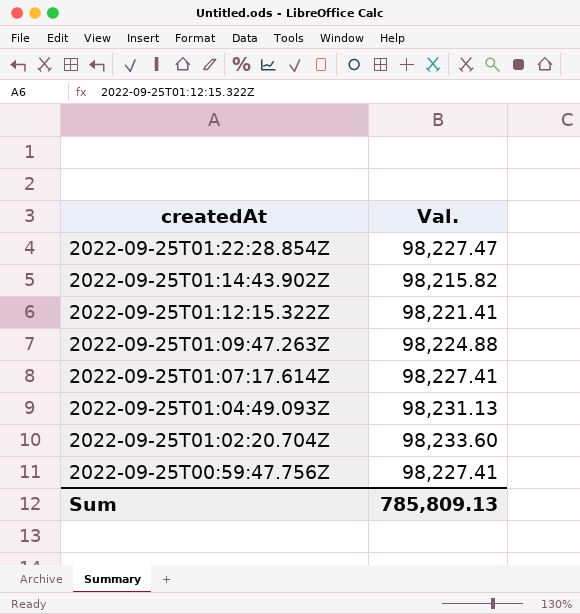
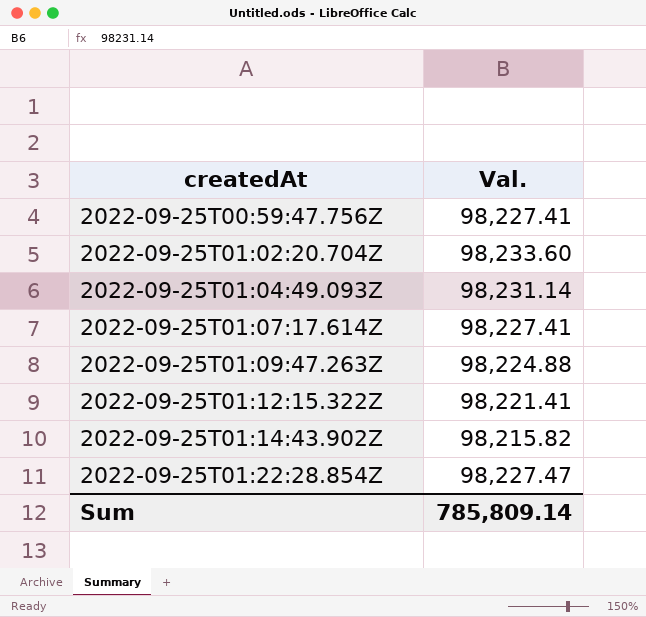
row order: createdAt descending -> createdAt ascending
2022-09-25T01:04:49.093Z | Val.: 98,231.13 -> 98,231.14
Sum | Val.: 785,809.13 -> 785,809.14

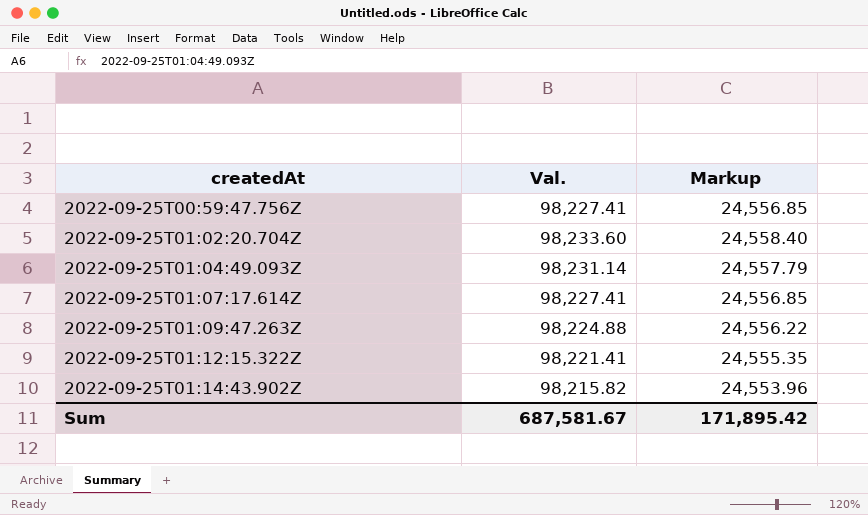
column Markup | formula: none -> [Val.] * 0.25
row 2022-09-25T01:22:28.854Z: 98,227.47 -> none
Sum | Val.: 785,809.14 -> 687,581.67

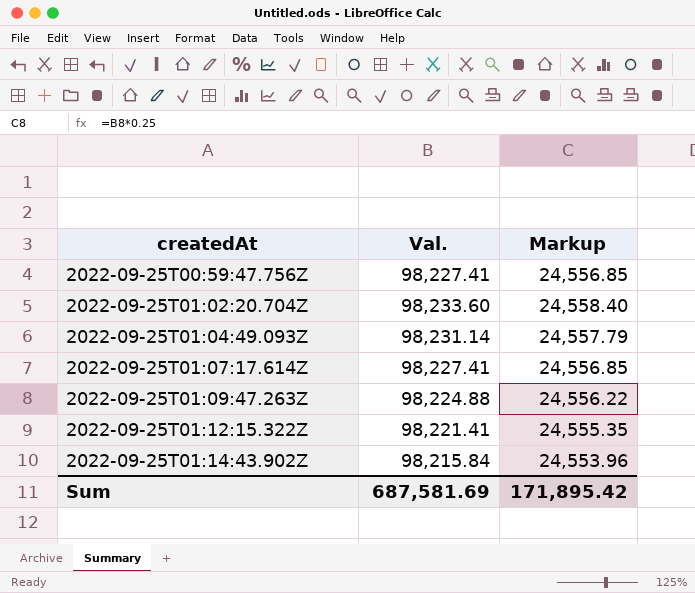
2022-09-25T01:14:43.902Z | Val.: 98,215.82 -> 98,215.84
Sum | Val.: 687,581.67 -> 687,581.69

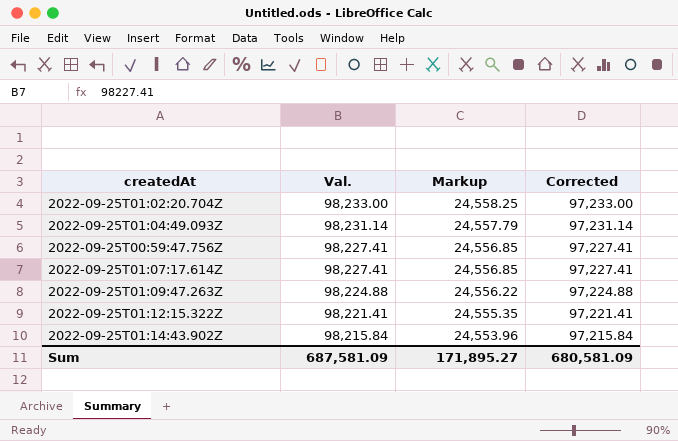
row order: createdAt ascending -> Val. descending
column Corrected | formula: none -> [Val.] - 1000
2022-09-25T01:02:20.704Z | Val.: 98,233.60 -> 98,233.00
2022-09-25T01:02:20.704Z | Markup: 24,558.40 -> 24,558.25
Sum | Val.: 687,581.69 -> 687,581.09
Sum | Markup: 171,895.42 -> 171,895.27

